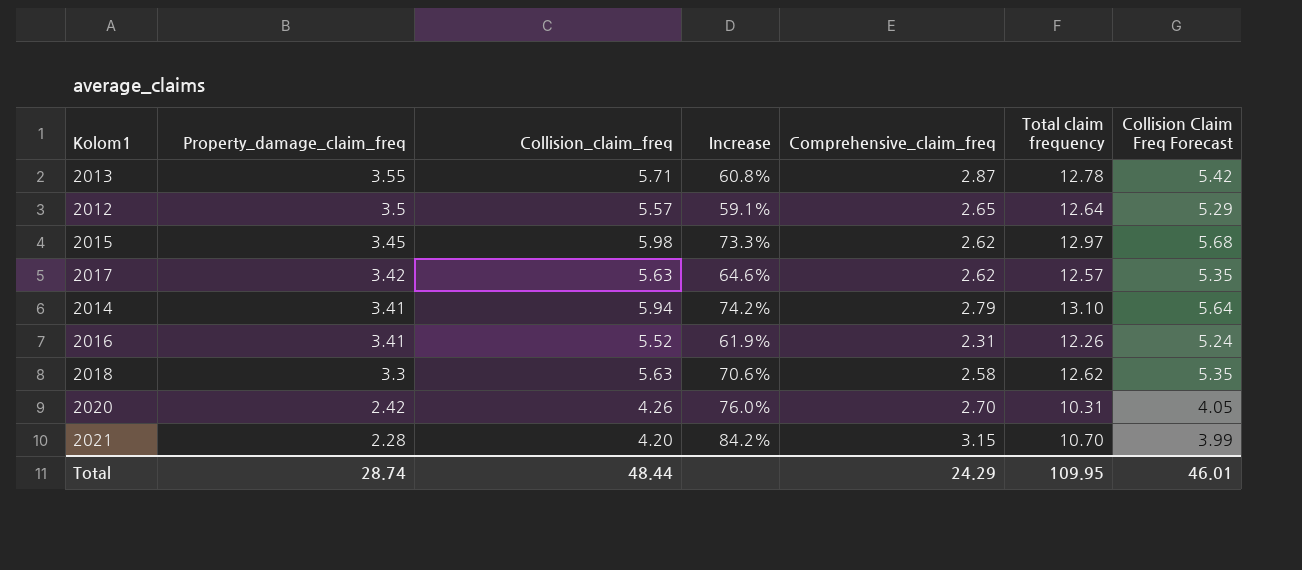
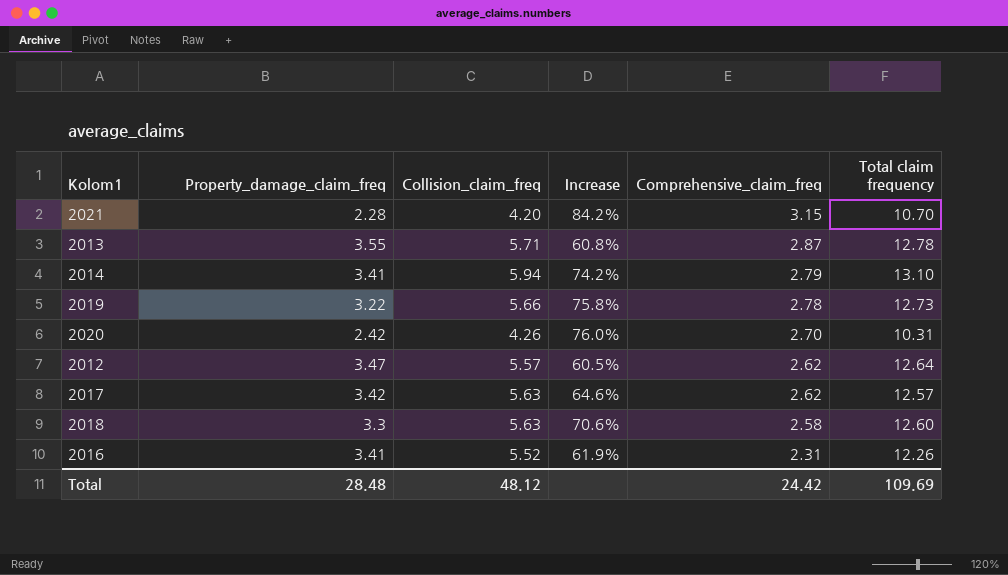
row order: Property_damage_claim_freq descending -> Comprehensive_claim_freq descending
column Collision Claim Freq Forecast | formula: [Collision_claim_freq] * 0.95 -> none
row 2015: 3.45 | 5.98 | 73.3% | 2.62 | 12.97 | 5.68 -> none
row 2019: none -> 3.22 | 5.66 | 75.8% | 2.78 | 12.73
2012 | Property_damage_claim_freq: 3.5 -> 3.47
2012 | Increase: 59.1% -> 60.5%
2012 | Comprehensive_claim_freq: 2.65 -> 2.62
2018 | Total claim frequency: 12.62 -> 12.60
Total | Property_damage_claim_freq: 28.74 -> 28.48
Total | Collision_claim_freq: 48.44 -> 48.12
Total | Comprehensive_claim_freq: 24.29 -> 24.42
Total | Total claim frequency: 109.95 -> 109.69

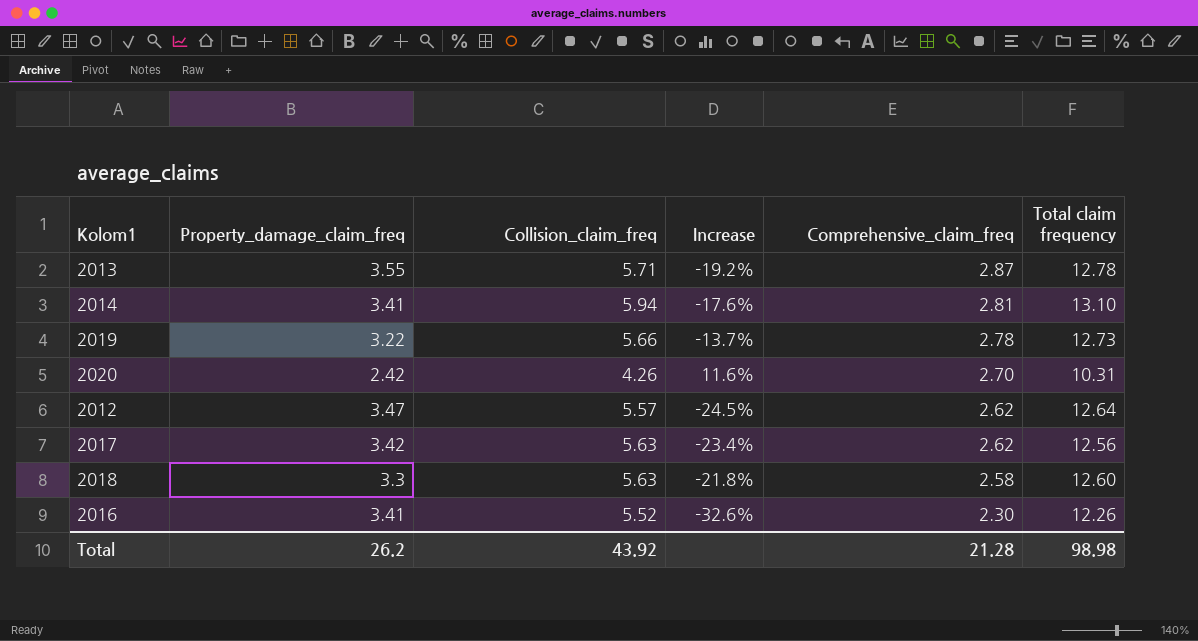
column Increase | formula: ([Collision_claim_freq] - [Property_damage_claim_freq]) / [Property_damage_claim_freq] -> ([Comprehensive_claim_freq] - [Property_damage_claim_freq]) / [Property_damage_claim_freq]
row 2021: 2.28 | 4.20 | 84.2% | 3.15 | 10.70 -> none
2014 | Comprehensive_claim_freq: 2.79 -> 2.81
2017 | Total claim frequency: 12.57 -> 12.56
2016 | Comprehensive_claim_freq: 2.31 -> 2.30
Total | Property_damage_claim_freq: 28.48 -> 26.2
Total | Collision_claim_freq: 48.12 -> 43.92
Total | Comprehensive_claim_freq: 24.42 -> 21.28
Total | Total claim frequency: 109.69 -> 98.98

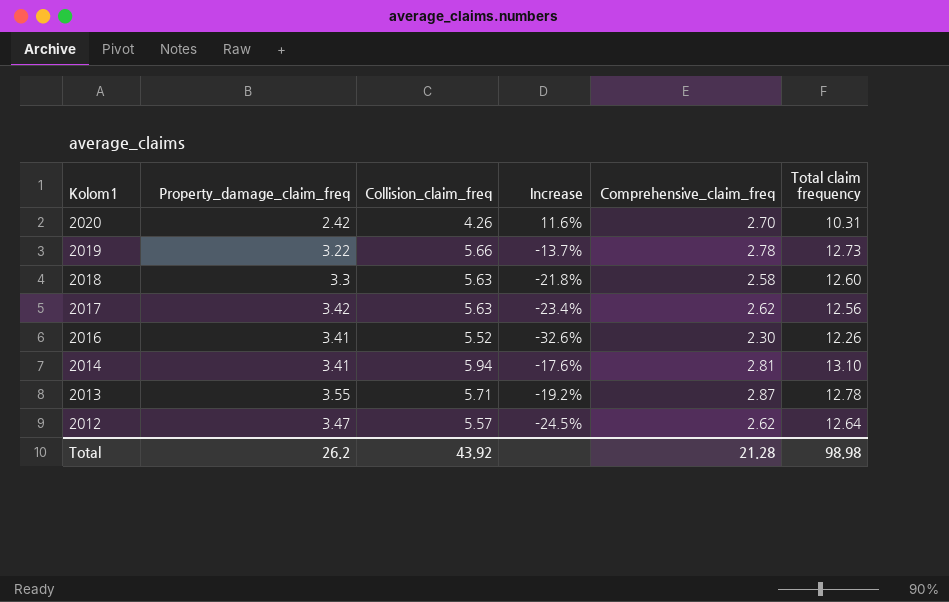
row order: Comprehensive_claim_freq descending -> Kolom1 descending

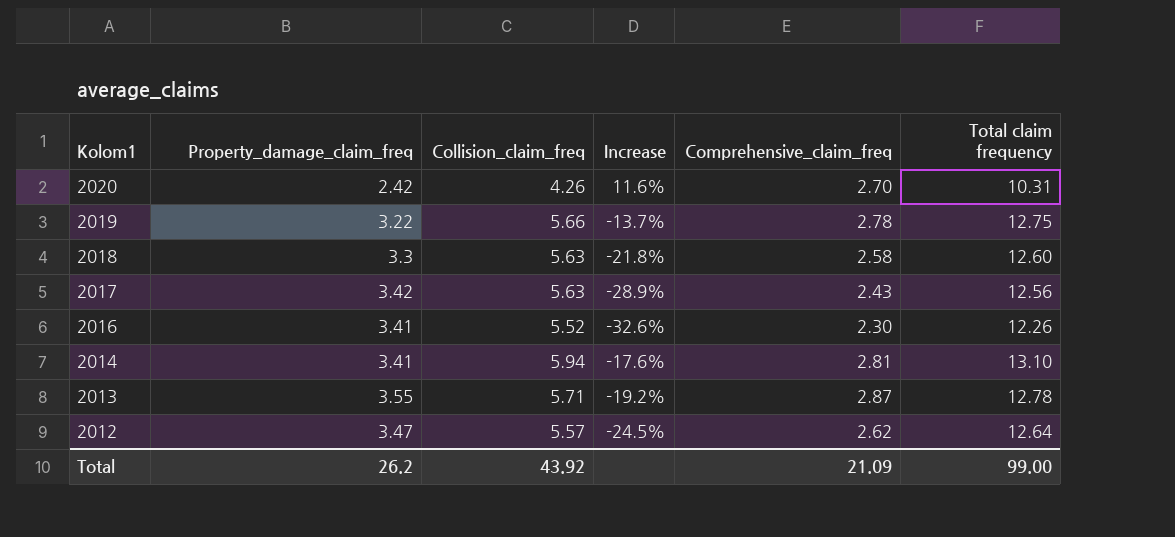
2019 | Total claim frequency: 12.73 -> 12.75
2017 | Increase: -23.4% -> -28.9%
2017 | Comprehensive_claim_freq: 2.62 -> 2.43
Total | Comprehensive_claim_freq: 21.28 -> 21.09
Total | Total claim frequency: 98.98 -> 99.00

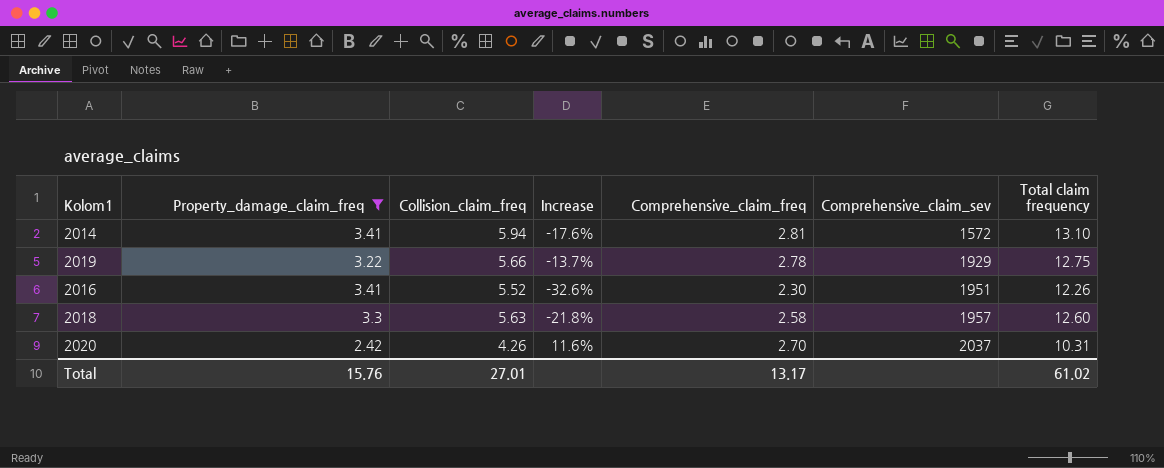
filter: none -> Property_damage_claim_freq <= 3.41
row order: Kolom1 descending -> Comprehensive_claim_sev ascending
column Comprehensive_claim_sev | position: none -> 6
Total | Property_damage_claim_freq: 26.2 -> 15.76
Total | Collision_claim_freq: 43.92 -> 27.01
Total | Comprehensive_claim_freq: 21.09 -> 13.17
Total | Total claim frequency: 99.00 -> 61.02

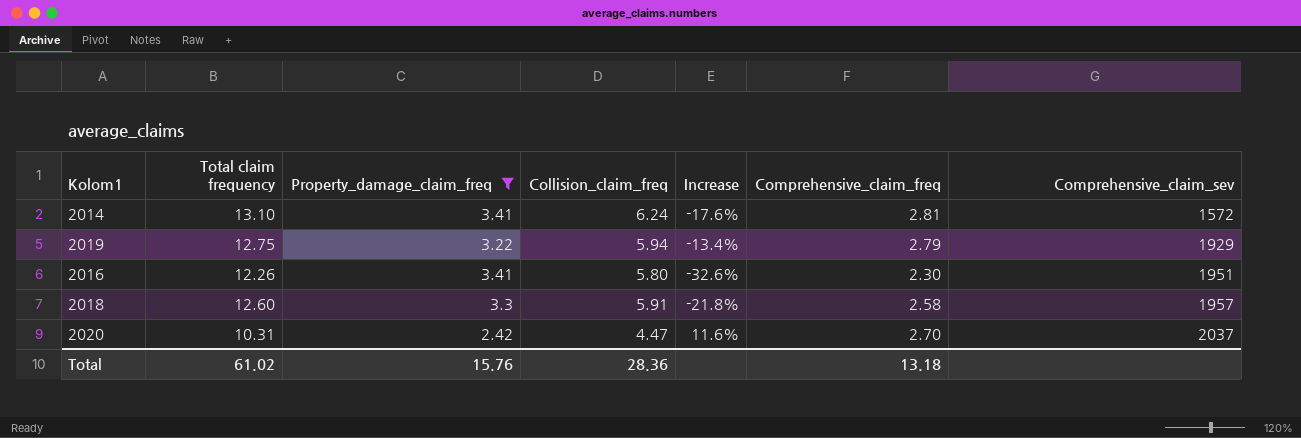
column Total claim frequency | position: 7 -> 2
2014 | Collision_claim_freq: 5.94 -> 6.24
2019 | Collision_claim_freq: 5.66 -> 5.94
2019 | Increase: -13.7% -> -13.4%
2019 | Comprehensive_claim_freq: 2.78 -> 2.79
2016 | Collision_claim_freq: 5.52 -> 5.80
2018 | Collision_claim_freq: 5.63 -> 5.91
2020 | Collision_claim_freq: 4.26 -> 4.47
Total | Collision_claim_freq: 27.01 -> 28.36
Total | Comprehensive_claim_freq: 13.17 -> 13.18

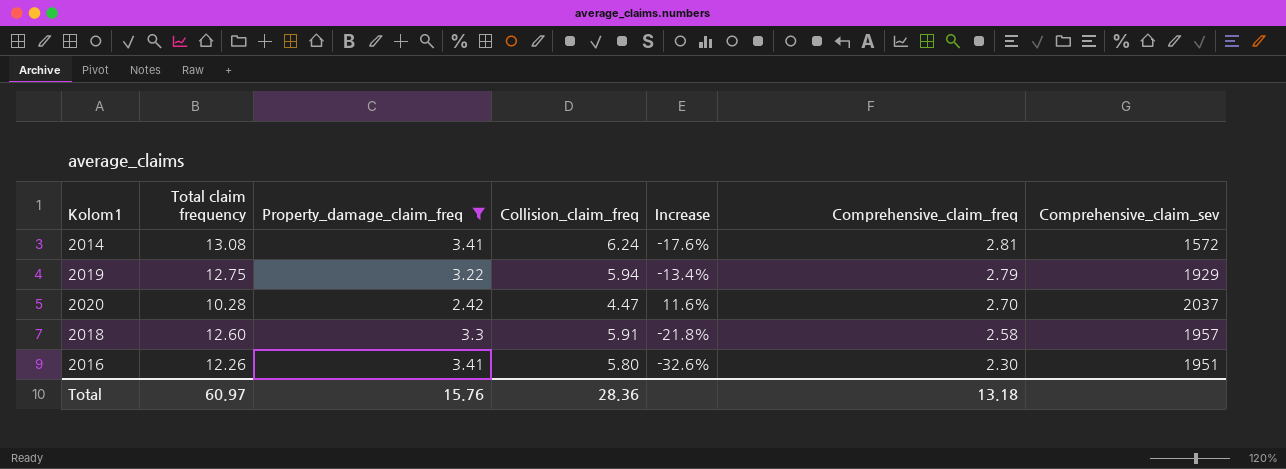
row order: Comprehensive_claim_sev ascending -> Comprehensive_claim_freq descending
2014 | Total claim frequency: 13.10 -> 13.08
2020 | Total claim frequency: 10.31 -> 10.28
Total | Total claim frequency: 61.02 -> 60.97

